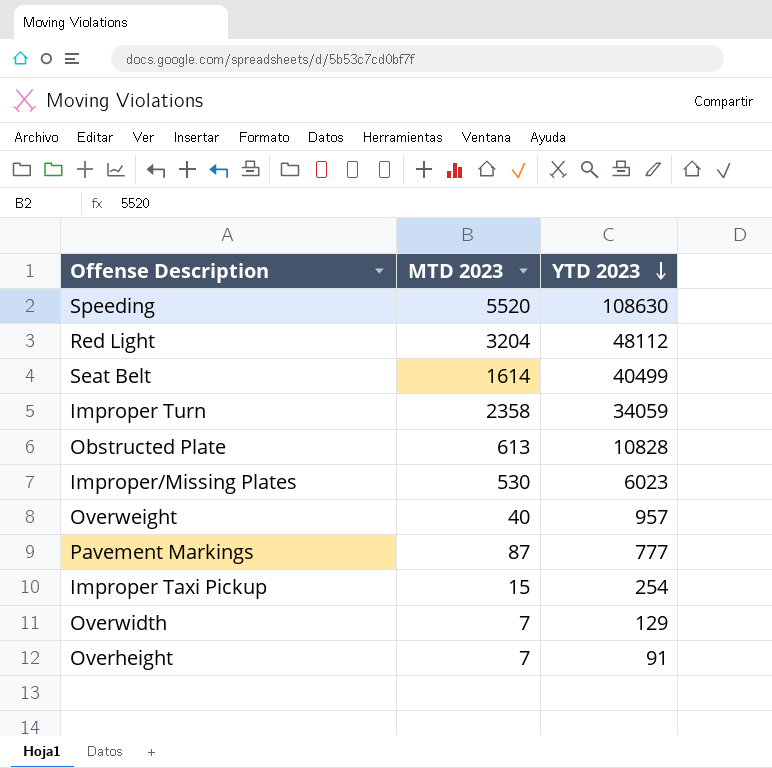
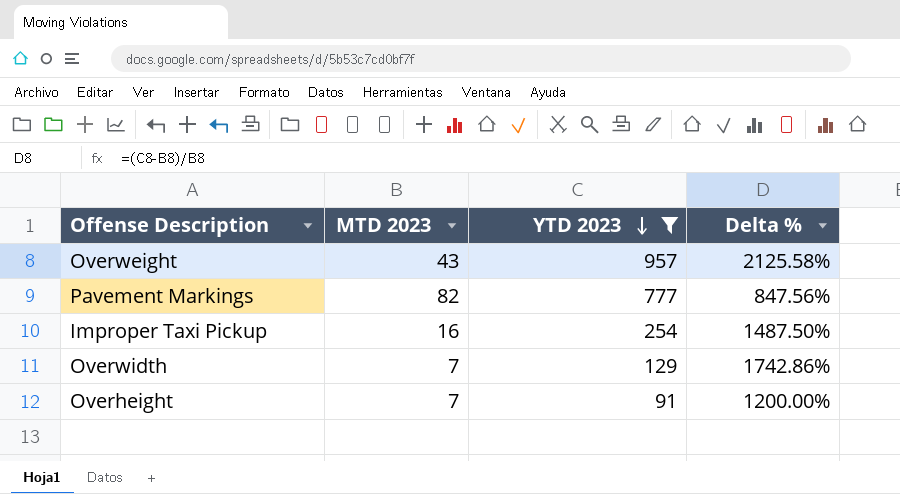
filter: none -> YTD 2023 <= 957
column Delta % | formula: none -> ([YTD 2023] - [MTD 2023]) / [MTD 2023]
Overweight | MTD 2023: 40 -> 43
Pavement Markings | MTD 2023: 87 -> 82
Improper Taxi Pickup | MTD 2023: 15 -> 16

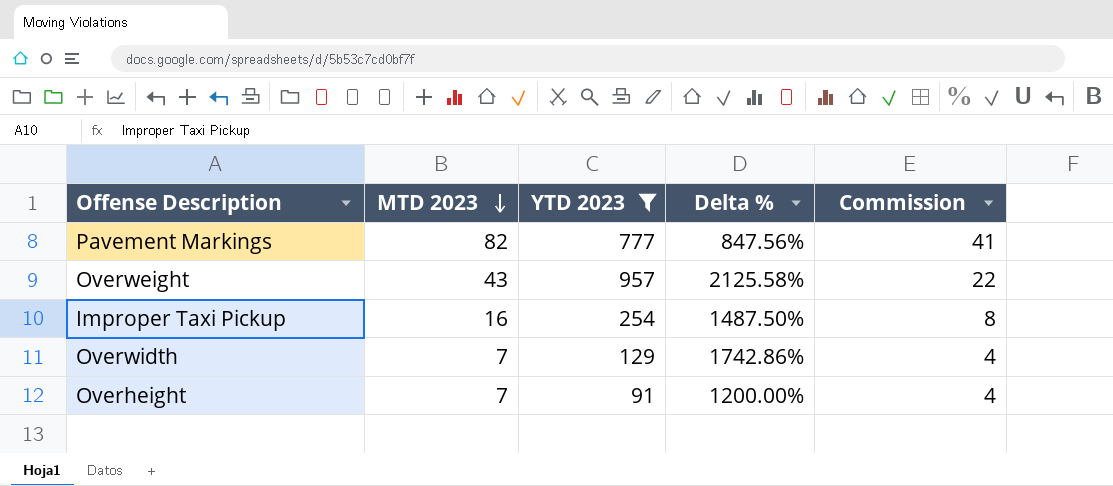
row order: YTD 2023 descending -> MTD 2023 descending
column Commission | formula: none -> [MTD 2023] * 0.5

